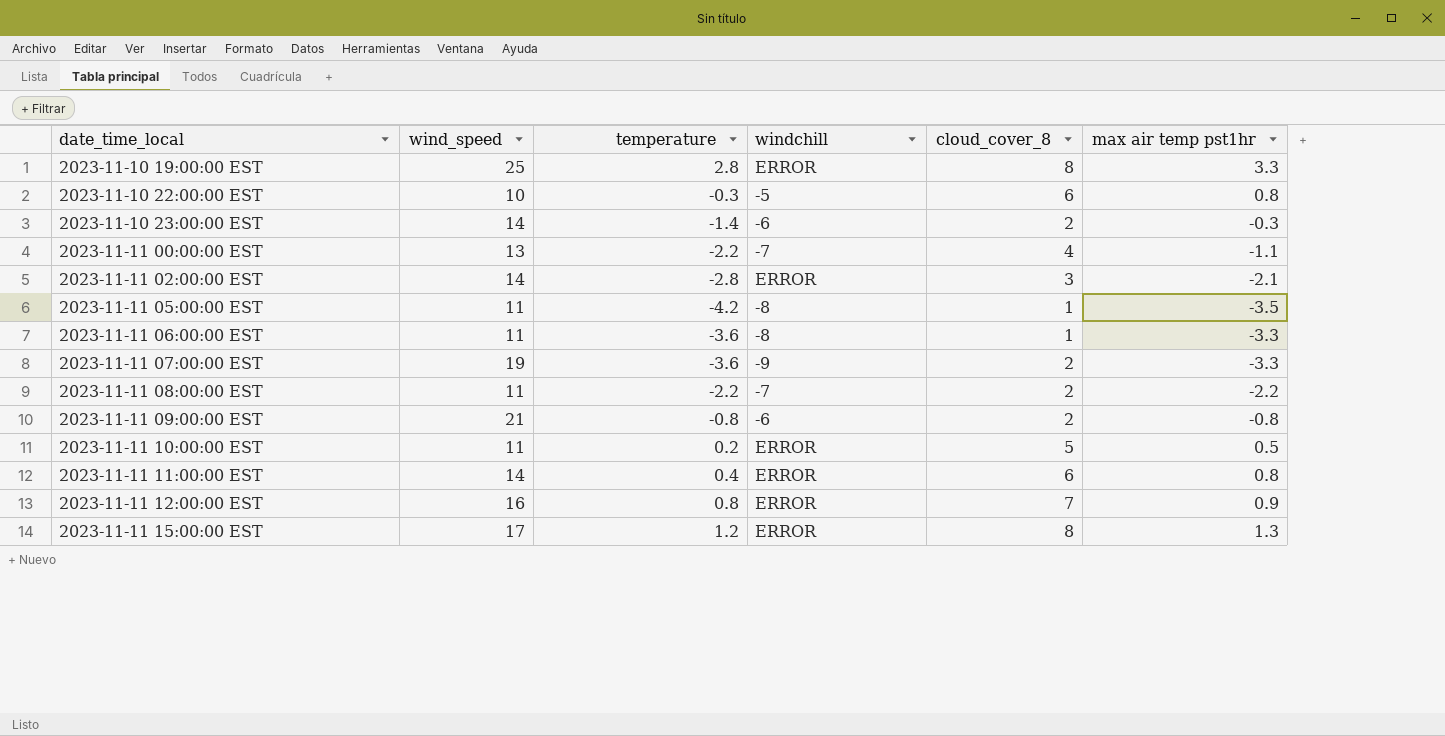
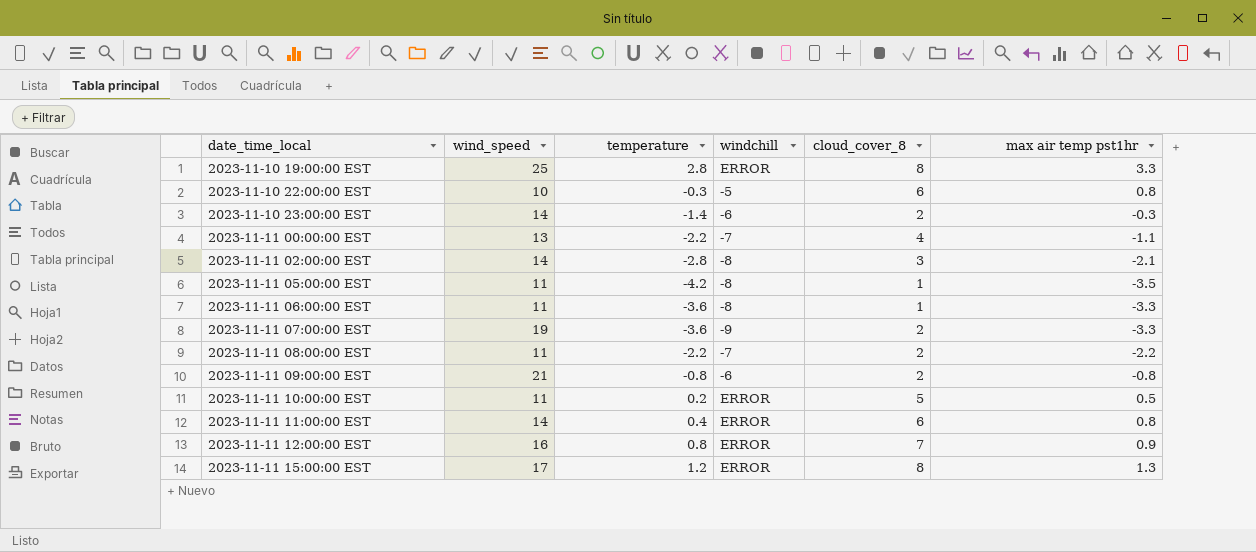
2023-11-11 02:00:00 EST | windchill: ERROR -> -8

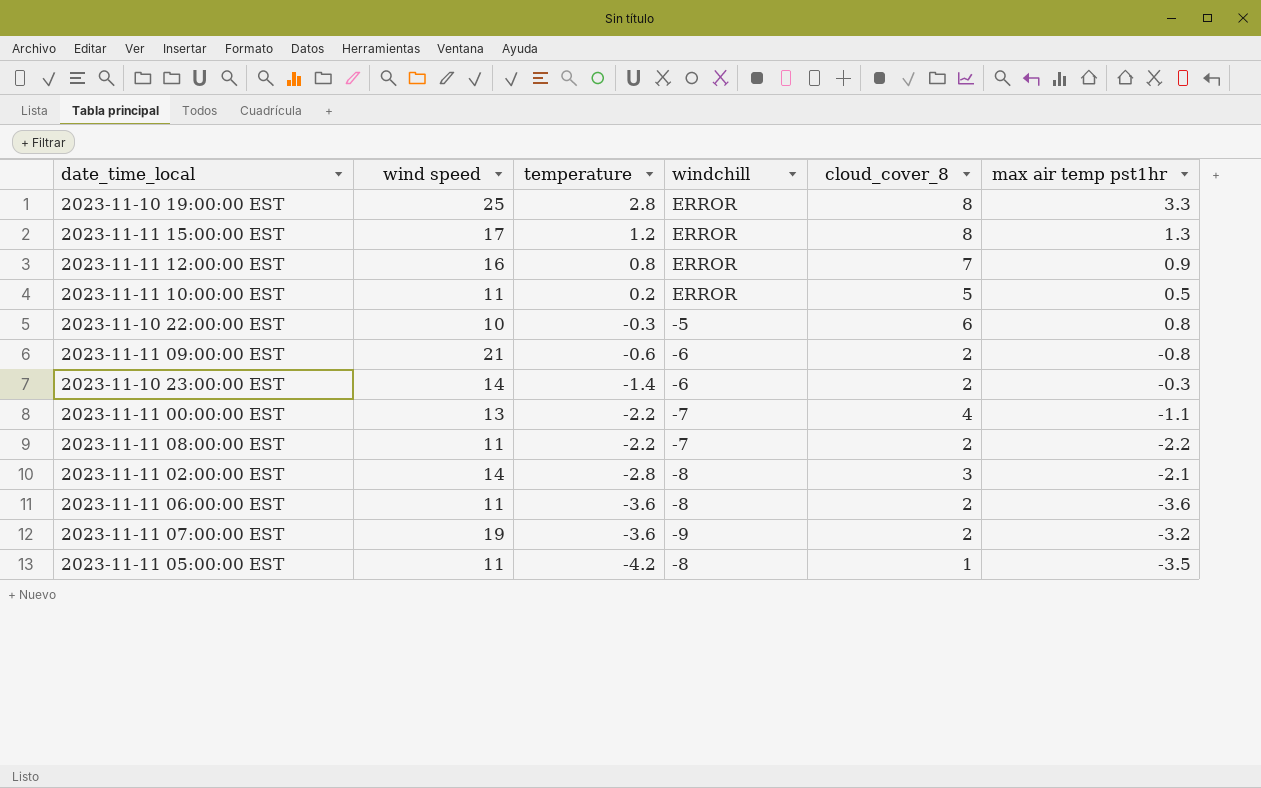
row order: date_time_local ascending -> temperature descending
column name: wind_speed -> wind speed
row 2023-11-11 11:00:00 EST: 14 | 0.4 | ERROR | 6 | 0.8 -> none
2023-11-11 09:00:00 EST | temperature: -0.8 -> -0.6
2023-11-11 06:00:00 EST | cloud_cover_8: 1 -> 2
2023-11-11 06:00:00 EST | max air temp pst1hr: -3.3 -> -3.6
2023-11-11 07:00:00 EST | max air temp pst1hr: -3.3 -> -3.2

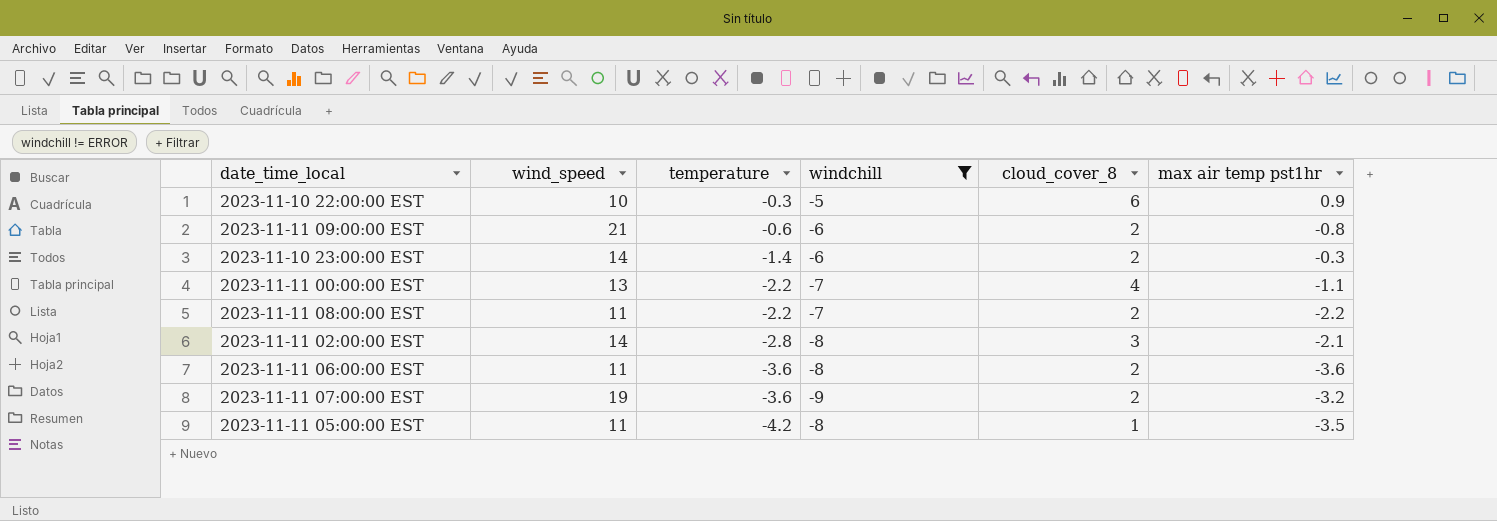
filter: none -> windchill != ERROR
column name: wind speed -> wind_speed
2023-11-10 22:00:00 EST | max air temp pst1hr: 0.8 -> 0.9

